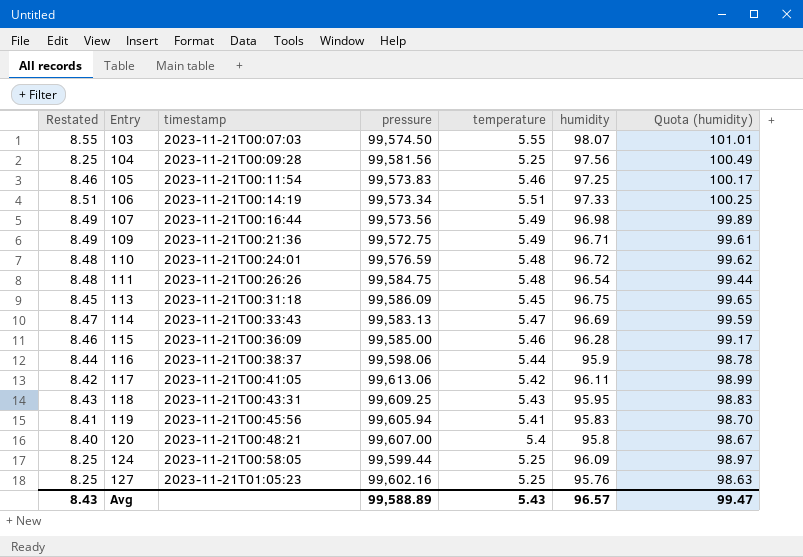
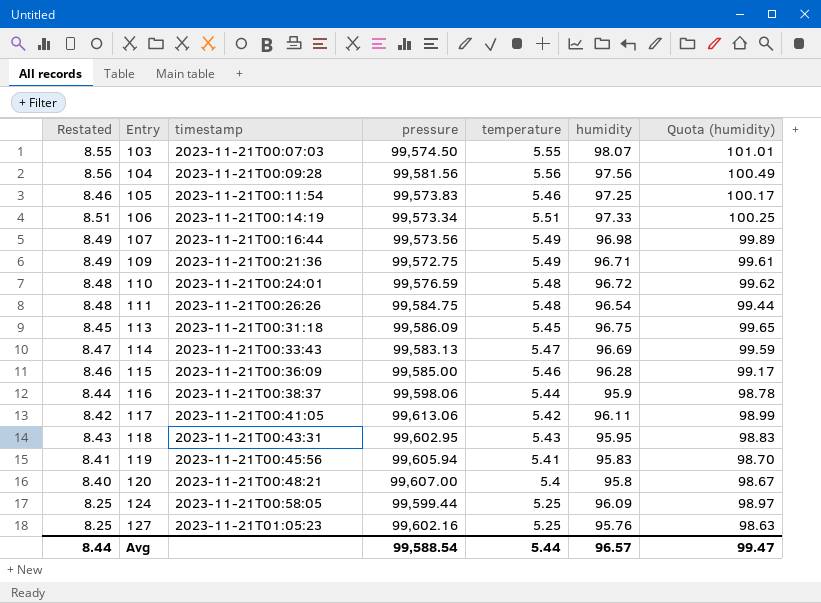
104 | Restated: 8.25 -> 8.56
104 | temperature: 5.25 -> 5.56
118 | pressure: 99,609.25 -> 99,602.95
Avg | Restated: 8.43 -> 8.44
Avg | pressure: 99,588.89 -> 99,588.54
Avg | temperature: 5.43 -> 5.44

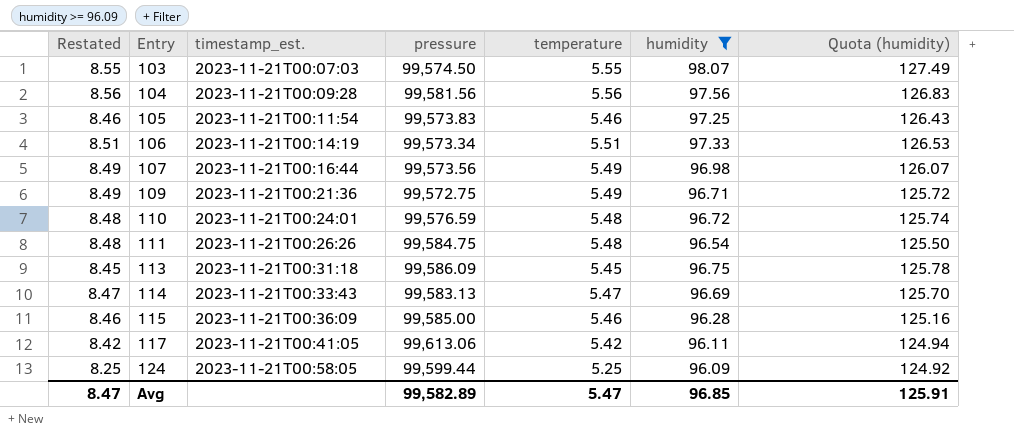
filter: none -> humidity >= 96.09
column name: timestamp -> timestamp_est.
column Quota (humidity) | formula: [humidity] * 1.03 -> [humidity] * 1.3
Avg | Restated: 8.44 -> 8.47
Avg | pressure: 99,588.54 -> 99,582.89
Avg | temperature: 5.44 -> 5.47
Avg | humidity: 96.57 -> 96.85
Avg | Quota (humidity): 99.47 -> 125.91

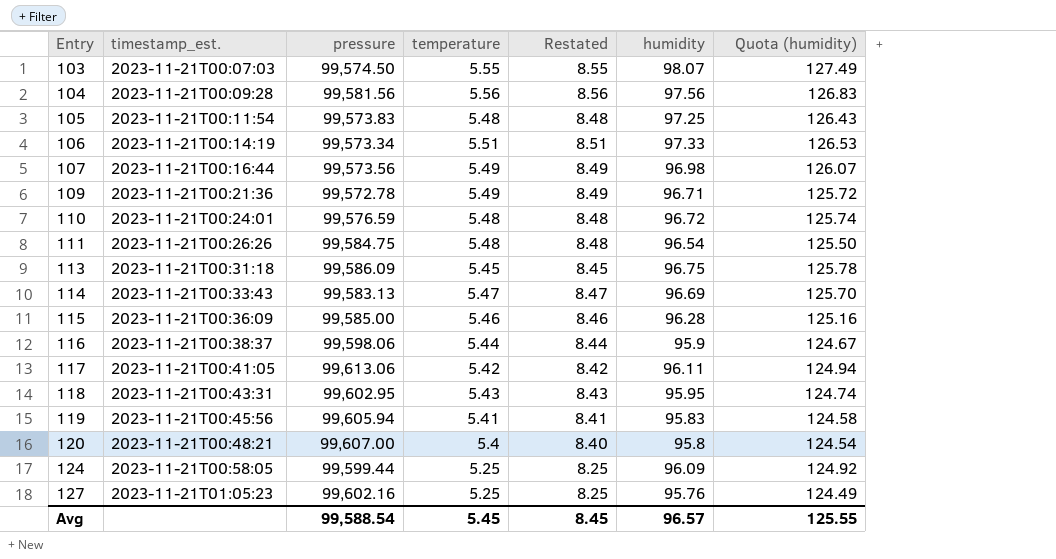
filter: humidity >= 96.09 -> none
column Restated | position: 1 -> 5
105 | temperature: 5.46 -> 5.48
105 | Restated: 8.46 -> 8.48
109 | pressure: 99,572.75 -> 99,572.78
Avg | pressure: 99,582.89 -> 99,588.54
Avg | temperature: 5.47 -> 5.45
Avg | Restated: 8.47 -> 8.45
Avg | humidity: 96.85 -> 96.57
Avg | Quota (humidity): 125.91 -> 125.55

